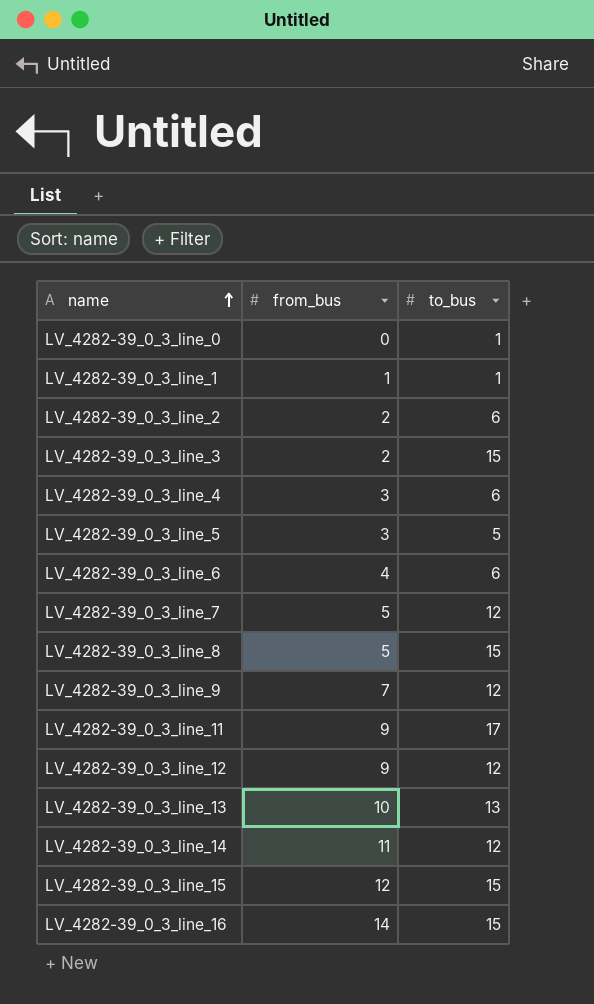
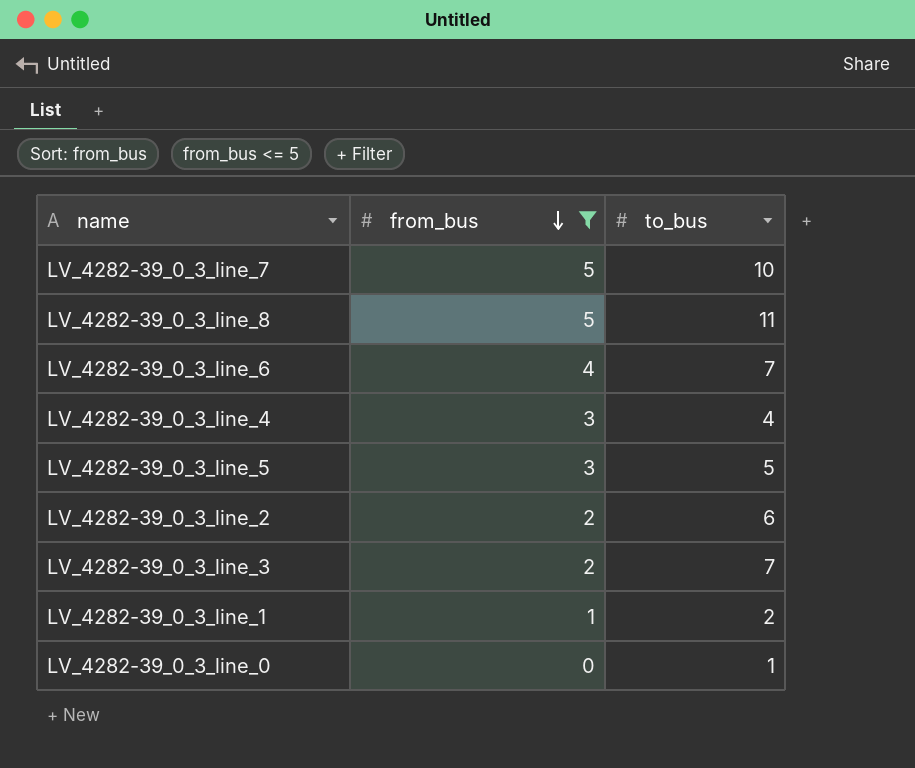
filter: none -> from_bus <= 5
row order: name ascending -> from_bus descending
LV_4282-39_0_3_line_7 | to_bus: 12 -> 10
LV_4282-39_0_3_line_8 | to_bus: 15 -> 11
LV_4282-39_0_3_line_6 | to_bus: 6 -> 7
LV_4282-39_0_3_line_4 | to_bus: 6 -> 4
LV_4282-39_0_3_line_3 | to_bus: 15 -> 7
LV_4282-39_0_3_line_1 | to_bus: 1 -> 2

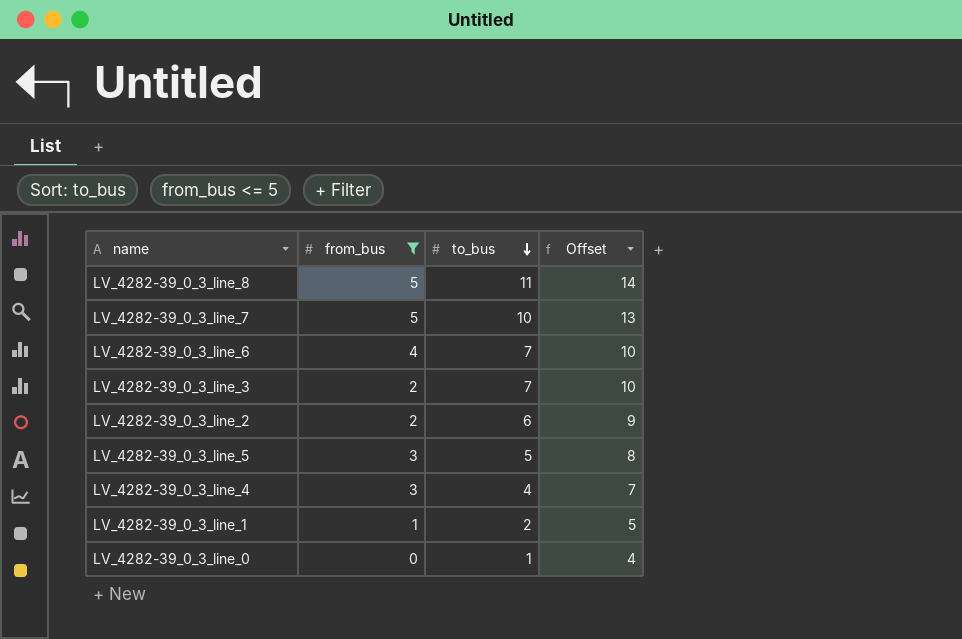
row order: from_bus descending -> to_bus descending
column Offset | formula: none -> [to_bus] + 3

